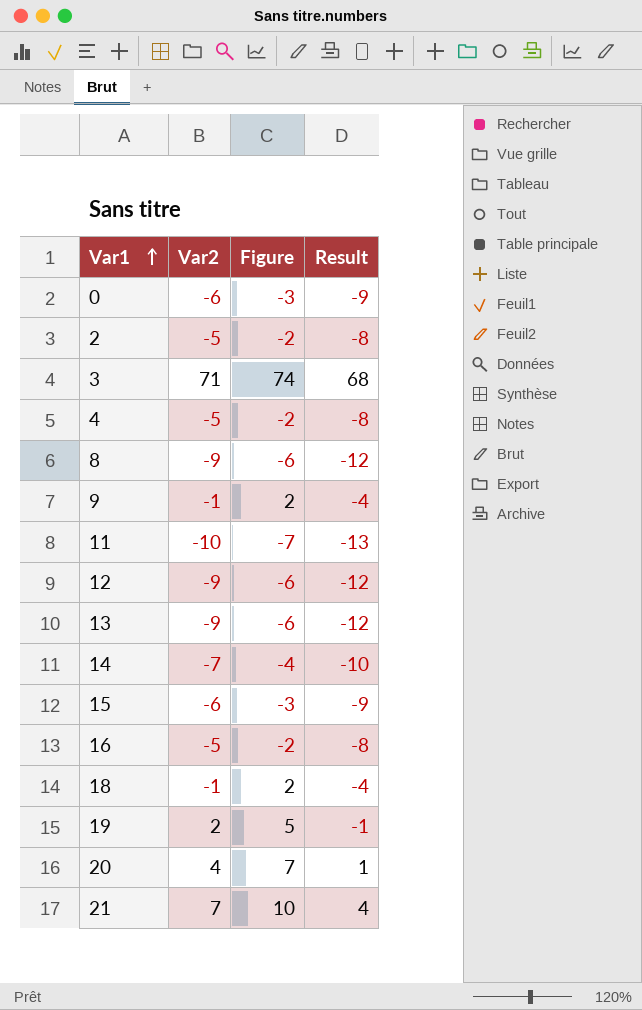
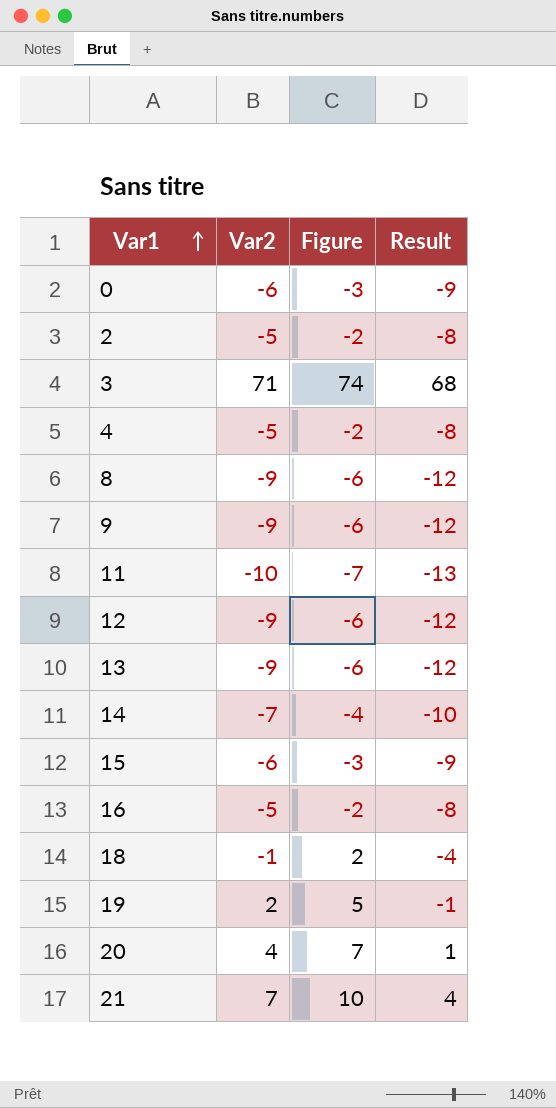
9 | Var2: -1 -> -9
9 | Figure: 2 -> -6
9 | Result: -4 -> -12

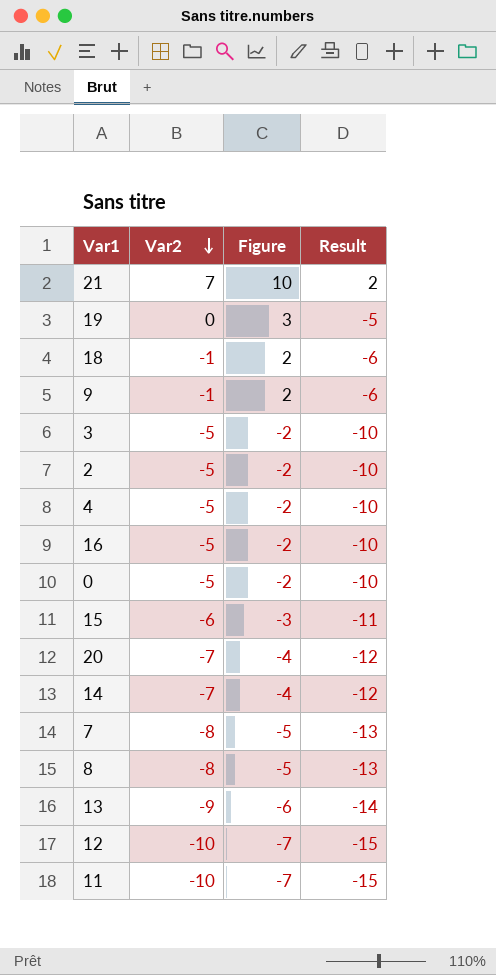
row order: Var1 ascending -> Var2 descending
column Result | formula: [Var2] - 3 -> [Var2] - 5
19 | Var2: 2 -> 0
19 | Figure: 5 -> 3
9 | Var2: -9 -> -1
9 | Figure: -6 -> 2
3 | Var2: 71 -> -5
3 | Figure: 74 -> -2
0 | Var2: -6 -> -5
0 | Figure: -3 -> -2
20 | Var2: 4 -> -7
20 | Figure: 7 -> -4
row 7: none -> -8 | -5 | -13
8 | Var2: -9 -> -8
8 | Figure: -6 -> -5
12 | Var2: -9 -> -10
12 | Figure: -6 -> -7

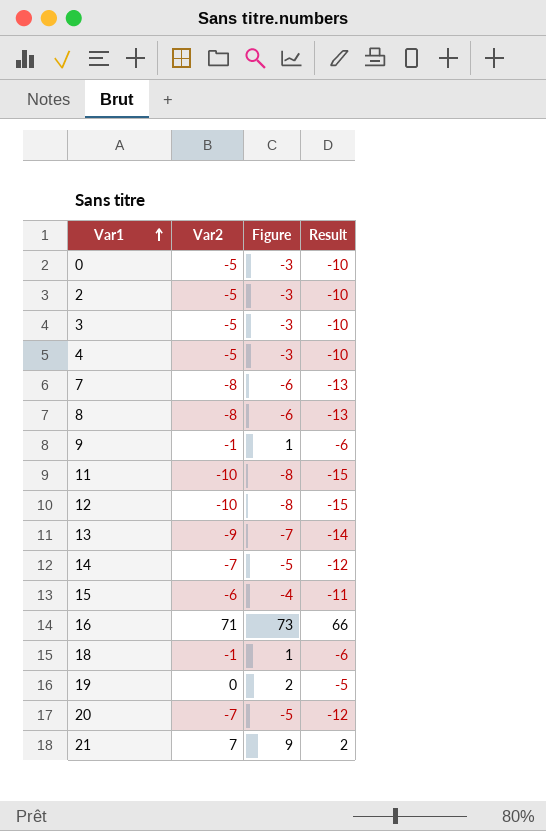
row order: Var2 descending -> Var1 ascending
column Figure | formula: [Var2] + 3 -> [Var2] + 2
16 | Var2: -5 -> 71
16 | Result: -10 -> 66

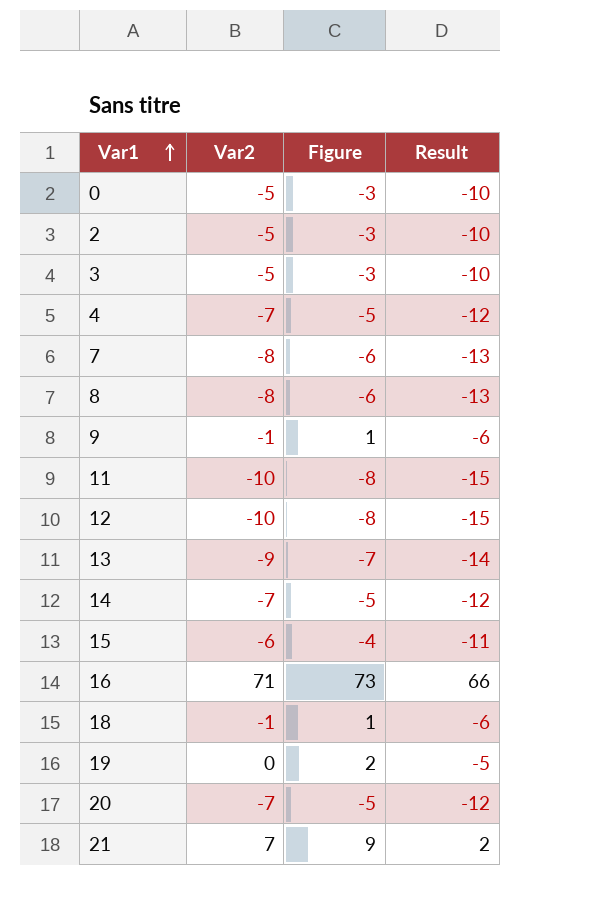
4 | Var2: -5 -> -7
4 | Figure: -3 -> -5
4 | Result: -10 -> -12

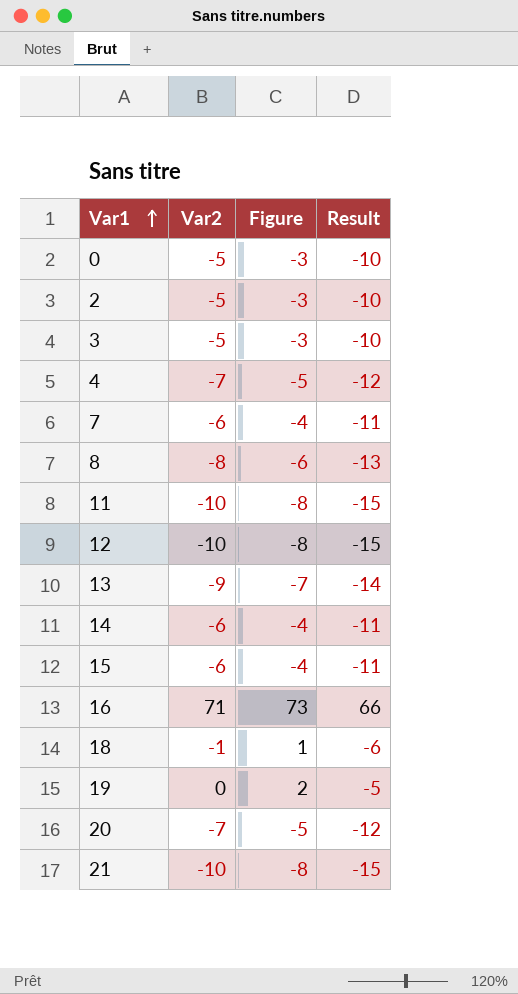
row 9: -1 | 1 | -6 -> none
7 | Var2: -8 -> -6
7 | Figure: -6 -> -4
7 | Result: -13 -> -11
14 | Var2: -7 -> -6
14 | Figure: -5 -> -4
14 | Result: -12 -> -11
21 | Var2: 7 -> -10
21 | Figure: 9 -> -8
21 | Result: 2 -> -15

